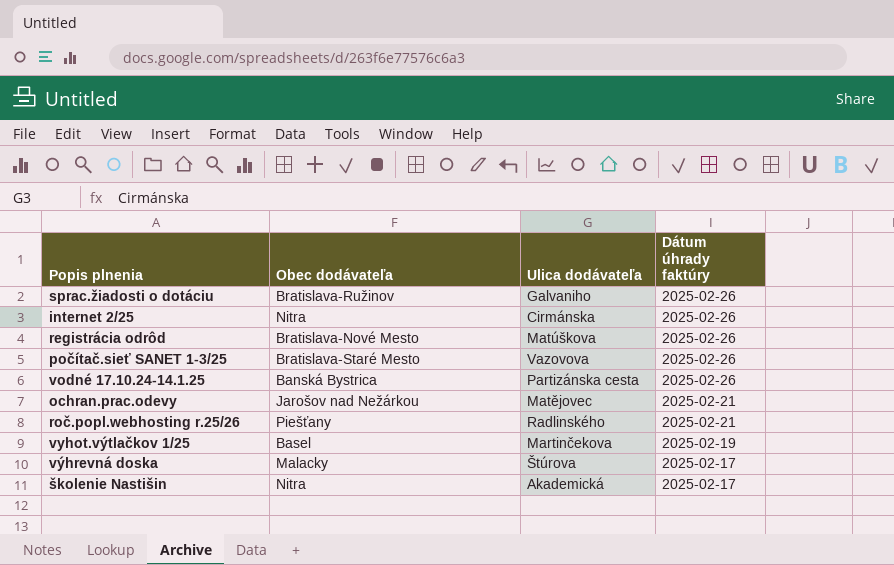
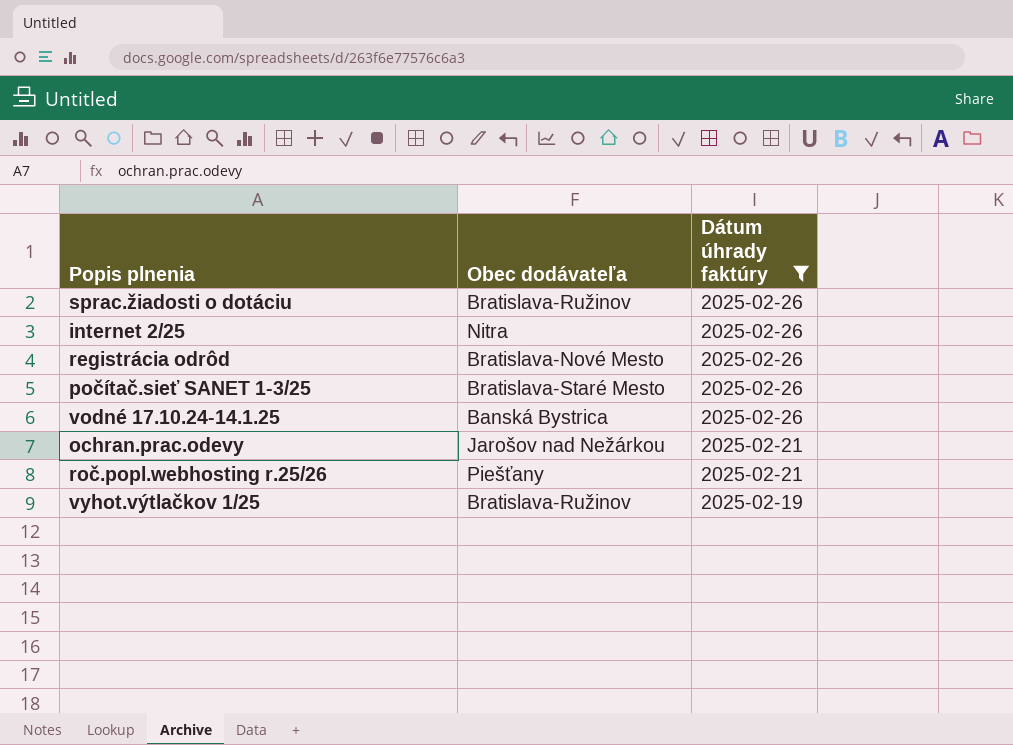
filter: none -> Dátum úhrady faktúry != 2025-02-17
column Ulica dodávateľa | position: 3 -> none
vyhot.výtlačkov 1/25 | Obec dodávateľa: Basel -> Bratislava-Ružinov

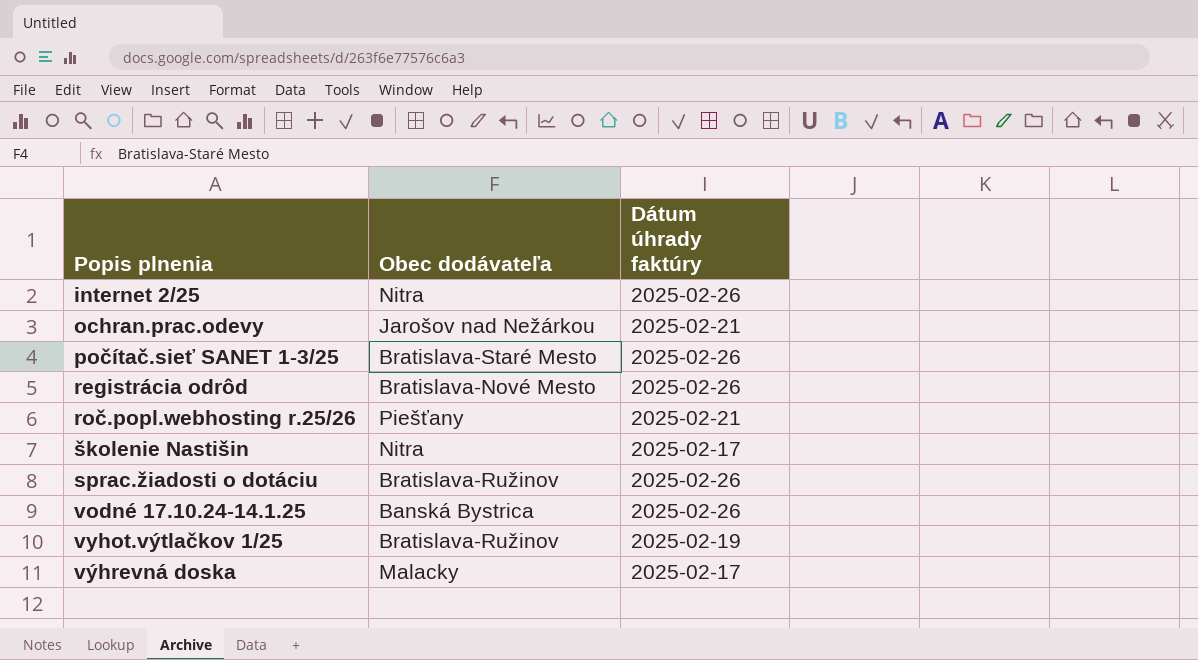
filter: Dátum úhrady faktúry != 2025-02-17 -> none
row order: Dátum úhrady faktúry descending -> Popis plnenia ascending

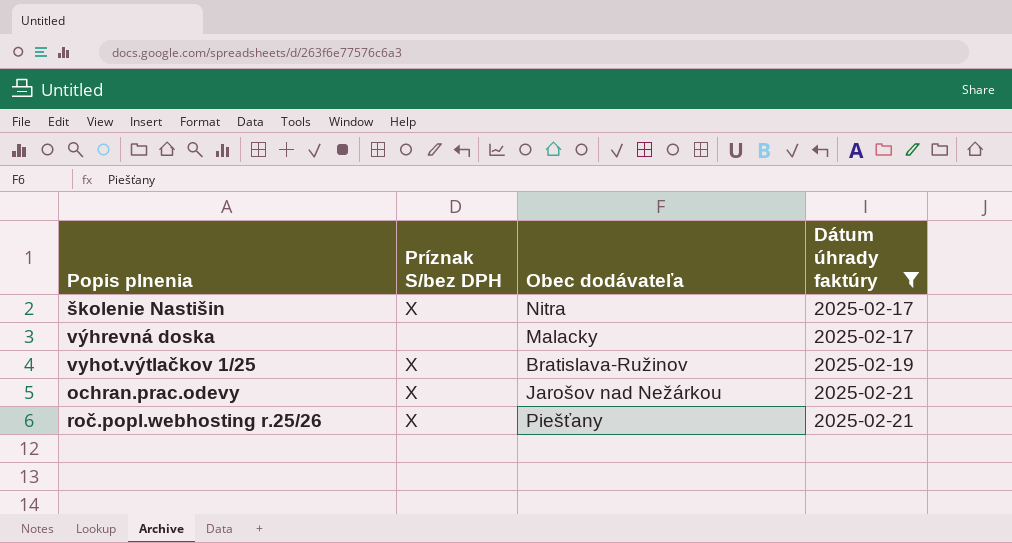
filter: none -> Dátum úhrady faktúry != 2025-02-26
row order: Popis plnenia ascending -> Dátum úhrady faktúry ascending
column Príznak S/bez DPH | position: none -> 2

